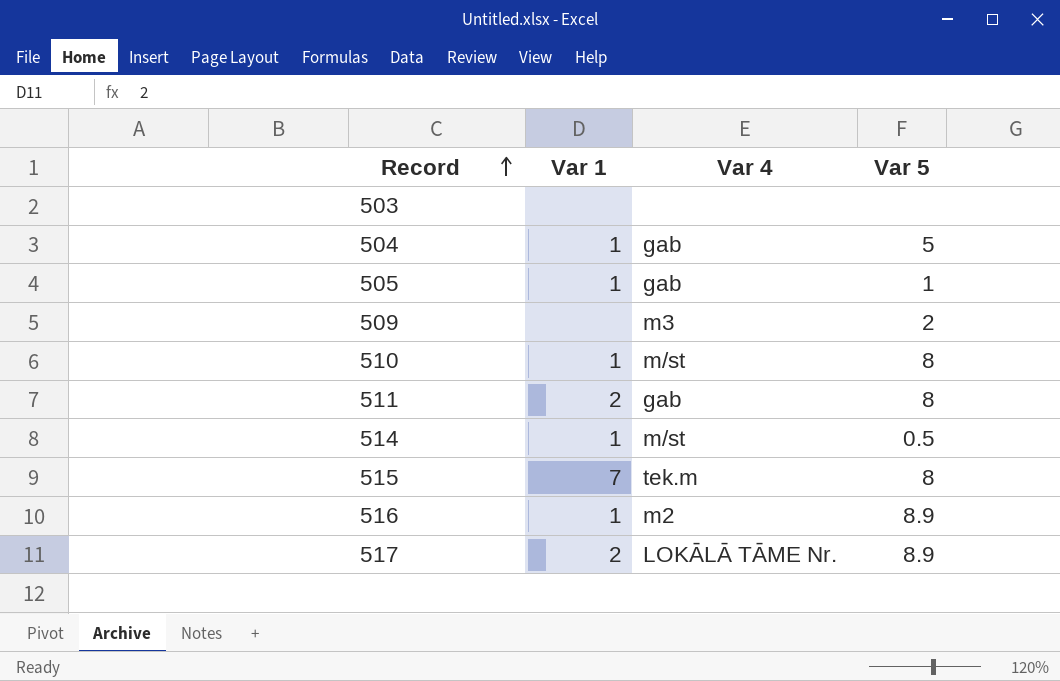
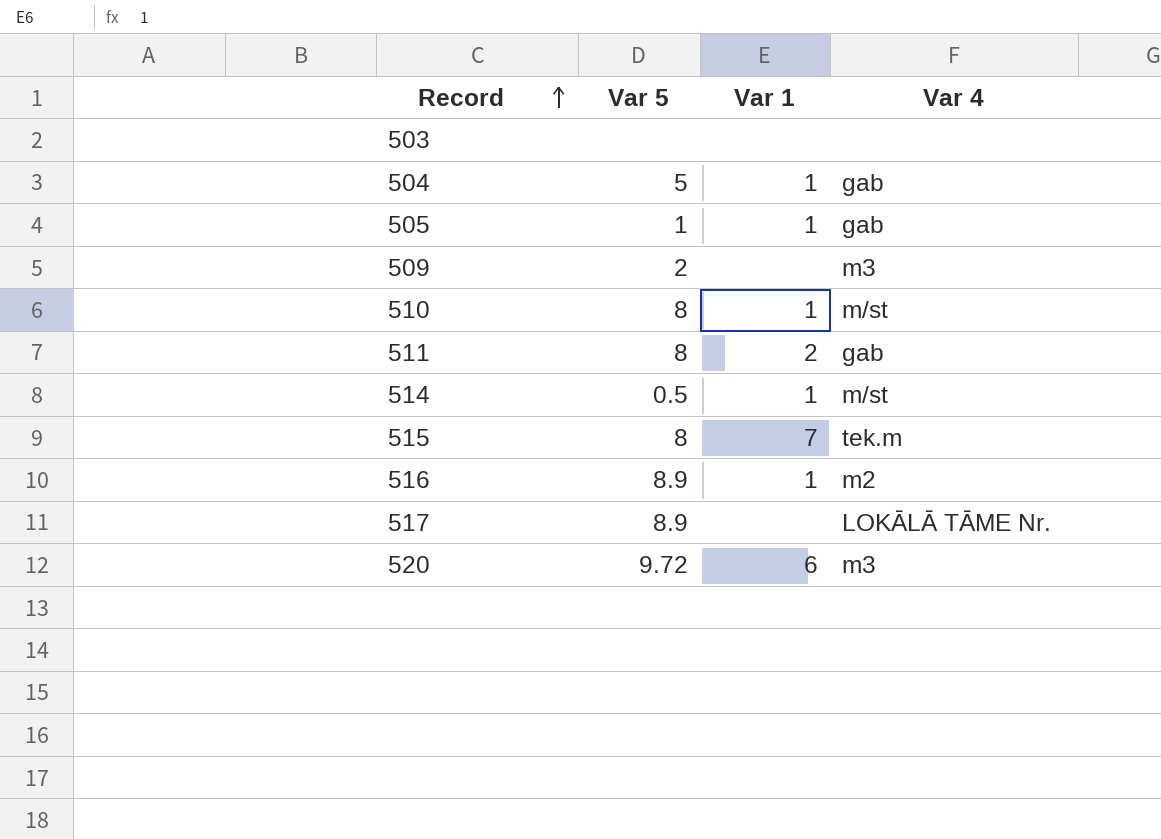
column Var 5 | position: 4 -> 2
517 | Var 1: 2 -> none
row 520: none -> 9.72 | 6 | m3

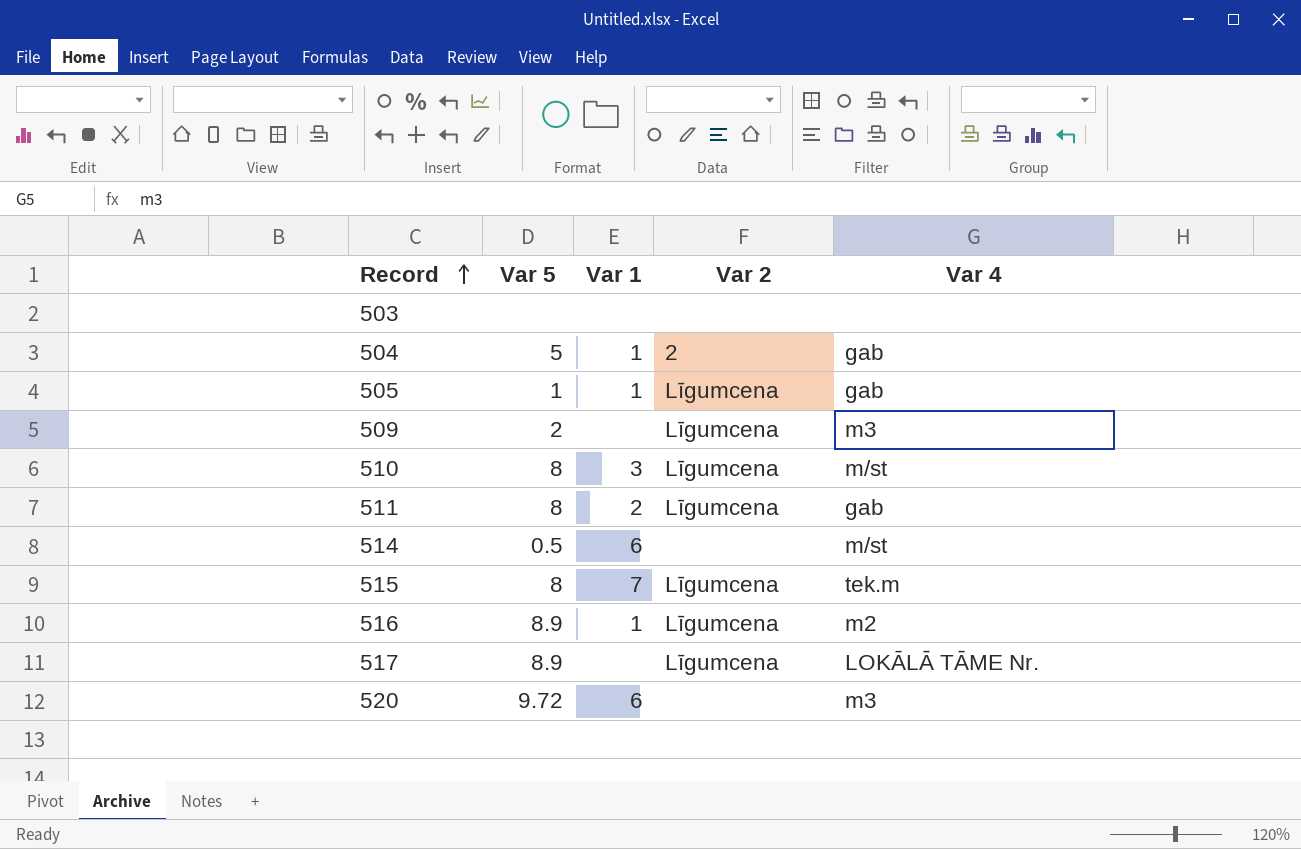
column Var 2 | position: none -> 4
510 | Var 1: 1 -> 3
514 | Var 1: 1 -> 6

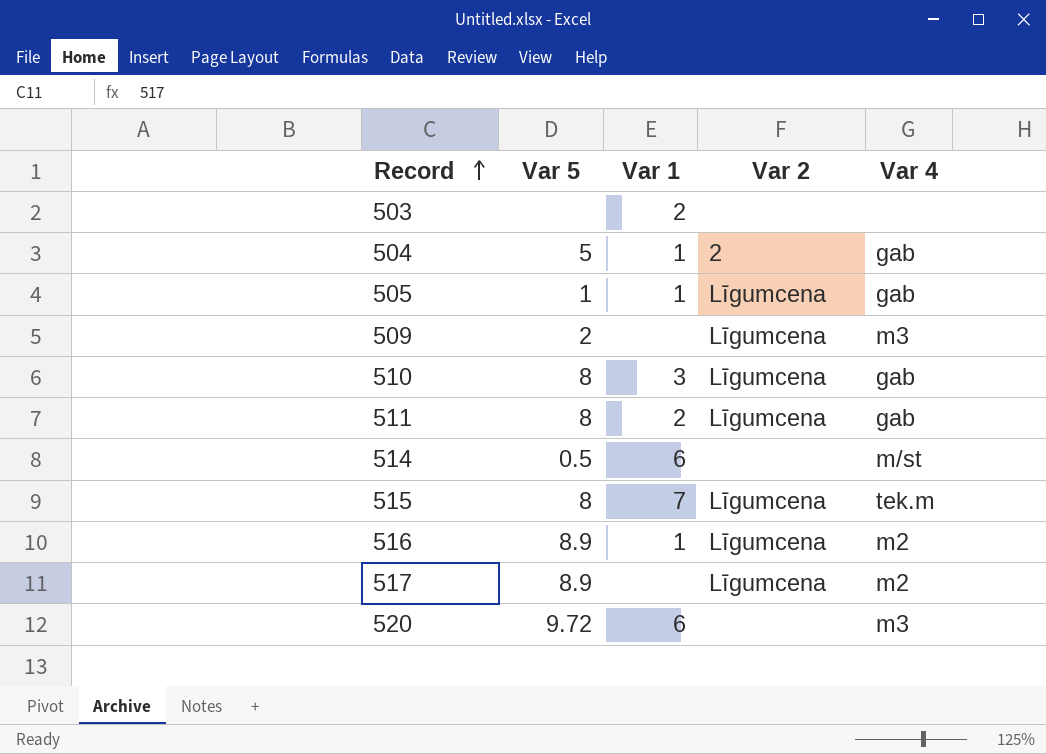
503 | Var 1: none -> 2
510 | Var 4: m/st -> gab
517 | Var 4: LOKĀLĀ TĀME Nr. -> m2

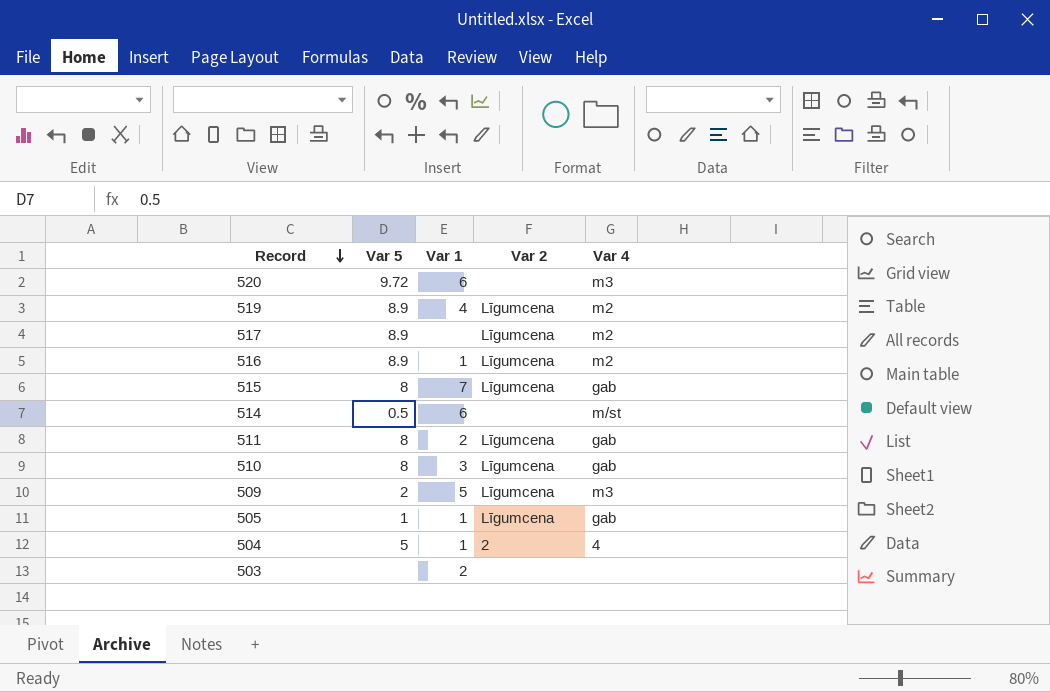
row order: Record ascending -> Record descending
row 519: none -> 8.9 | 4 | Līgumcena | m2
515 | Var 4: tek.m -> gab
509 | Var 1: none -> 5
504 | Var 4: gab -> 4

